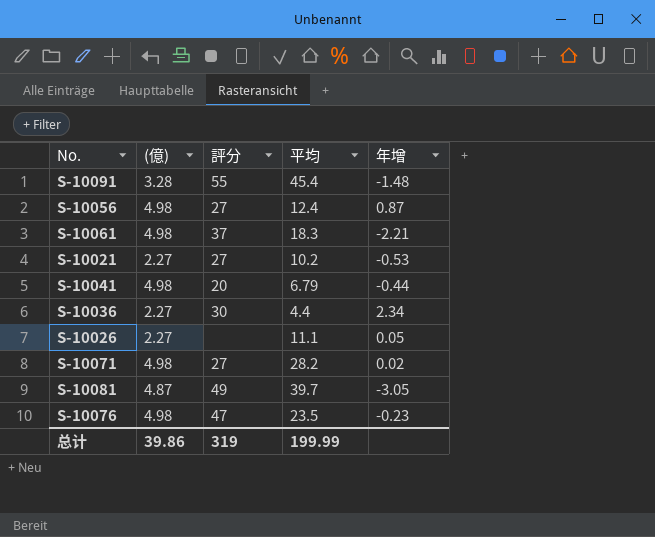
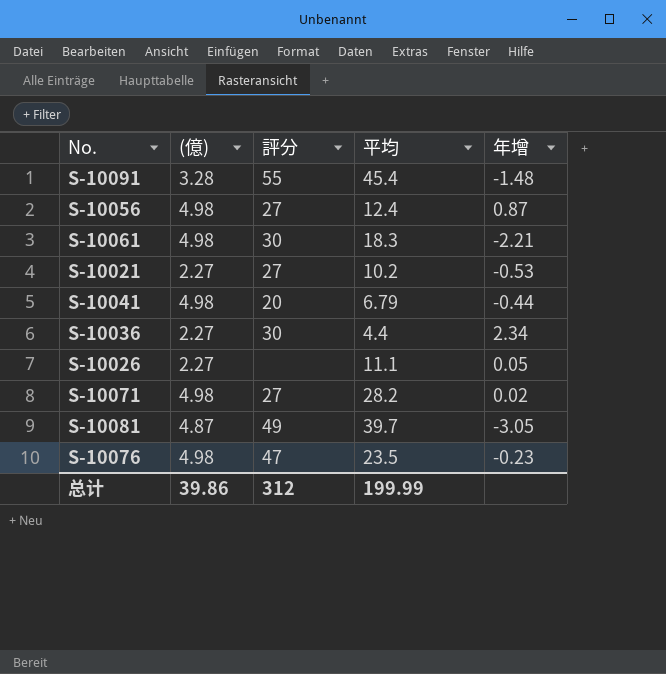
S-10061 | 評分: 37 -> 30
总计 | 評分: 319 -> 312

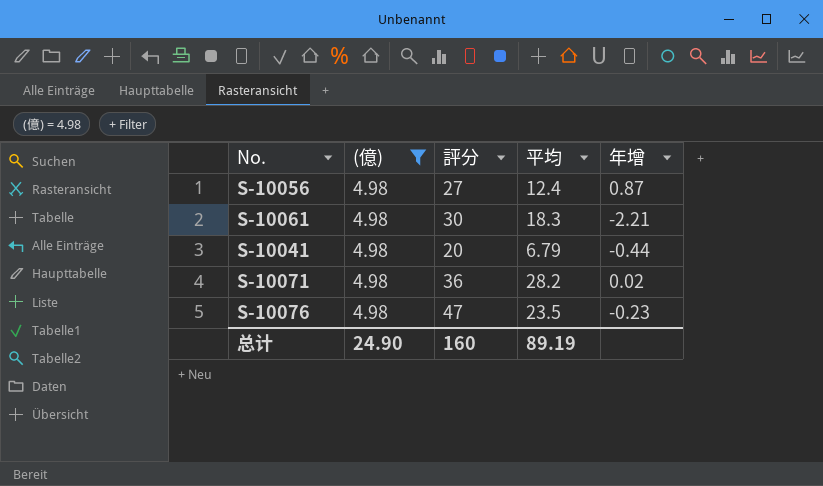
filter: none -> (億) = 4.98
S-10071 | 評分: 27 -> 36
总计 | (億): 39.86 -> 24.90
总计 | 評分: 312 -> 160
总计 | 平均: 199.99 -> 89.19

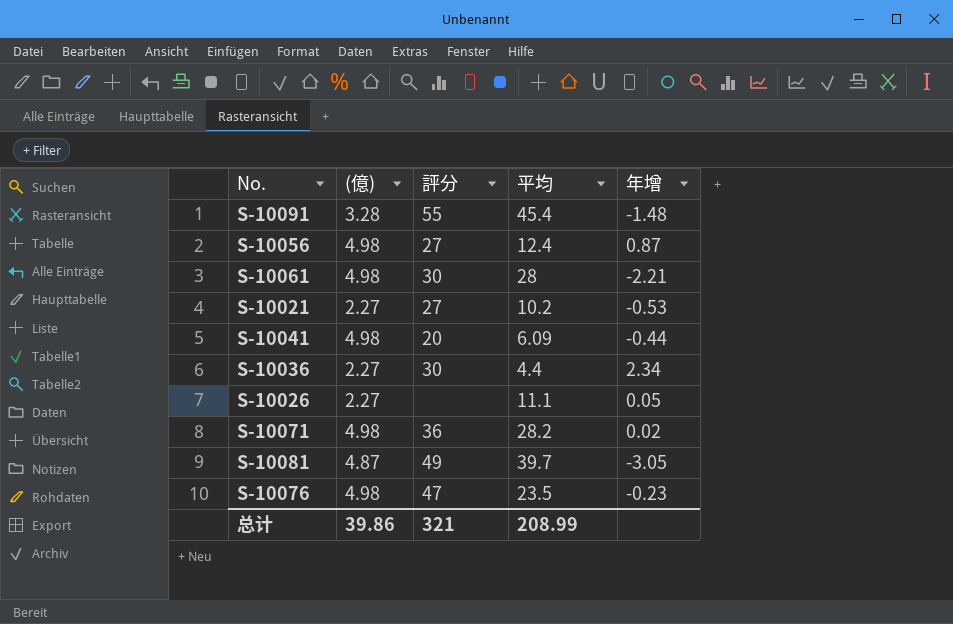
filter: (億) = 4.98 -> none
S-10061 | 平均: 18.3 -> 28
S-10041 | 平均: 6.79 -> 6.09
总计 | (億): 24.90 -> 39.86
总计 | 評分: 160 -> 321
总计 | 平均: 89.19 -> 208.99

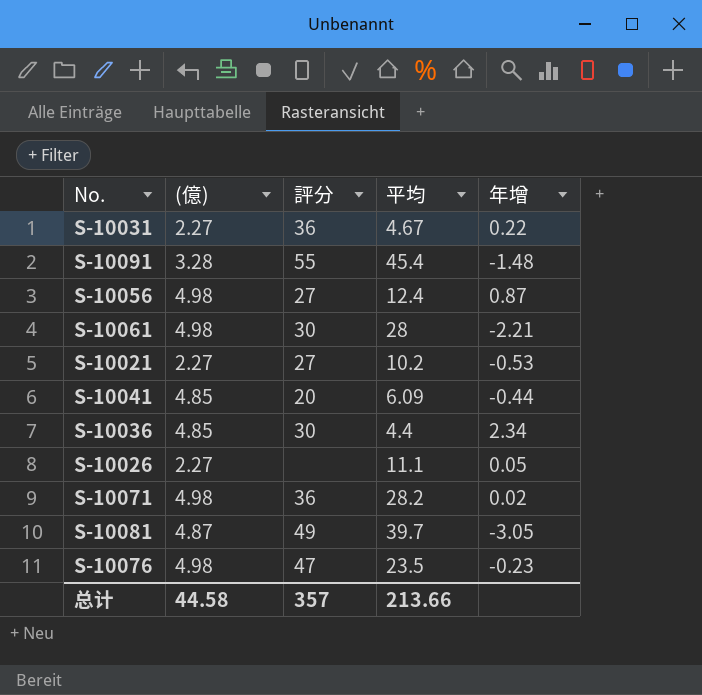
row S-10031: none -> 2.27 | 36 | 4.67 | 0.22
S-10041 | (億): 4.98 -> 4.85
S-10036 | (億): 2.27 -> 4.85
总计 | (億): 39.86 -> 44.58
总计 | 評分: 321 -> 357
总计 | 平均: 208.99 -> 213.66

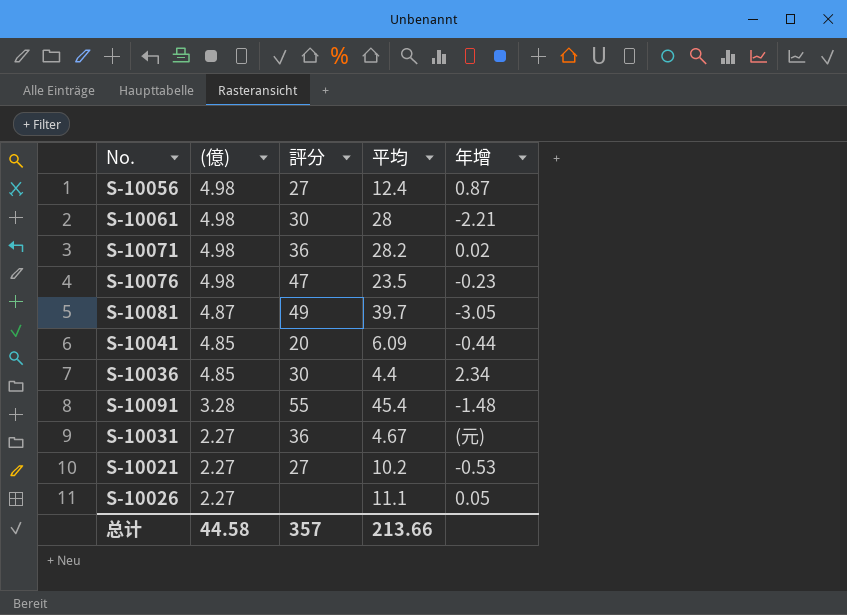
row order: none -> (億) descending
S-10031 | 年增: 0.22 -> (元)

